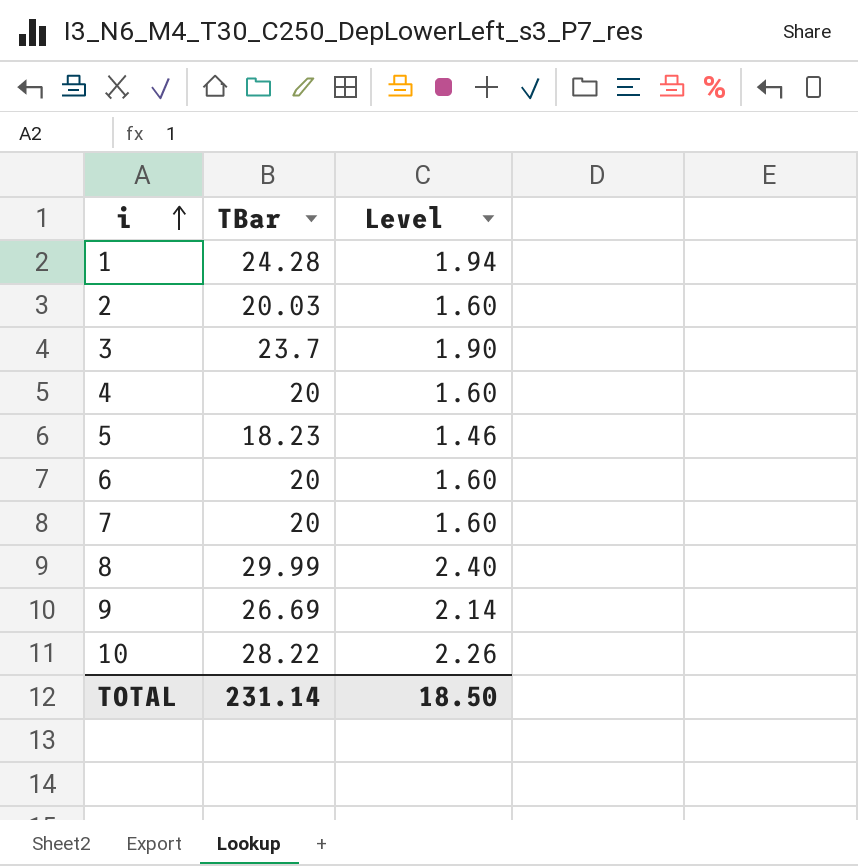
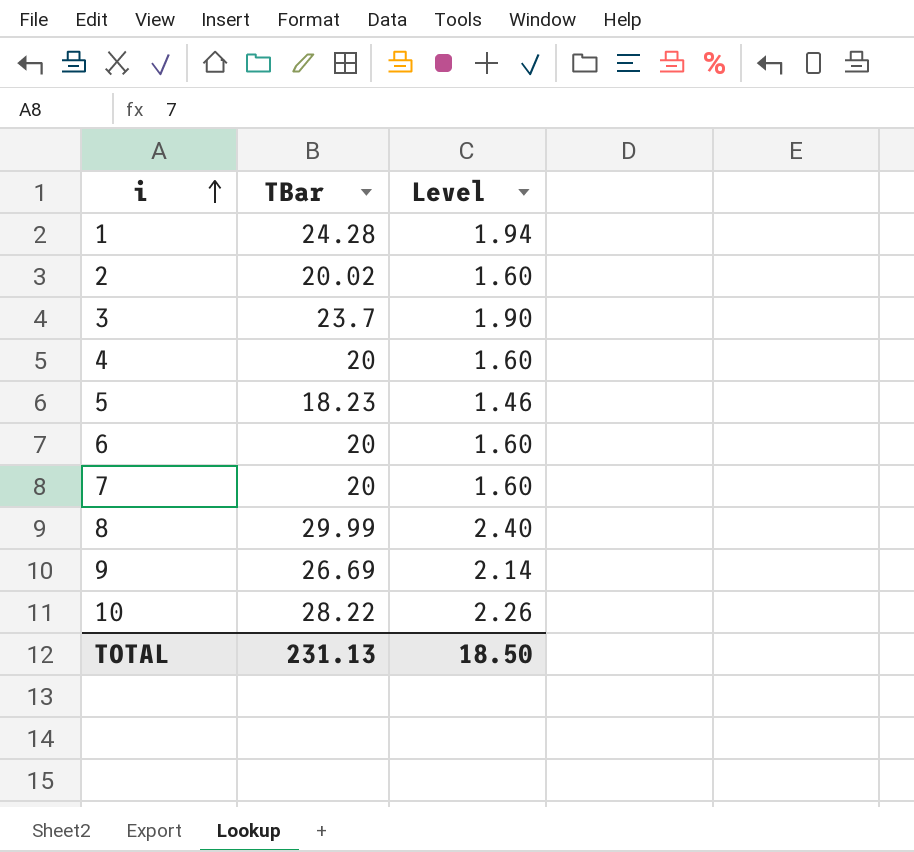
2 | TBar: 20.03 -> 20.02
TOTAL | TBar: 231.14 -> 231.13

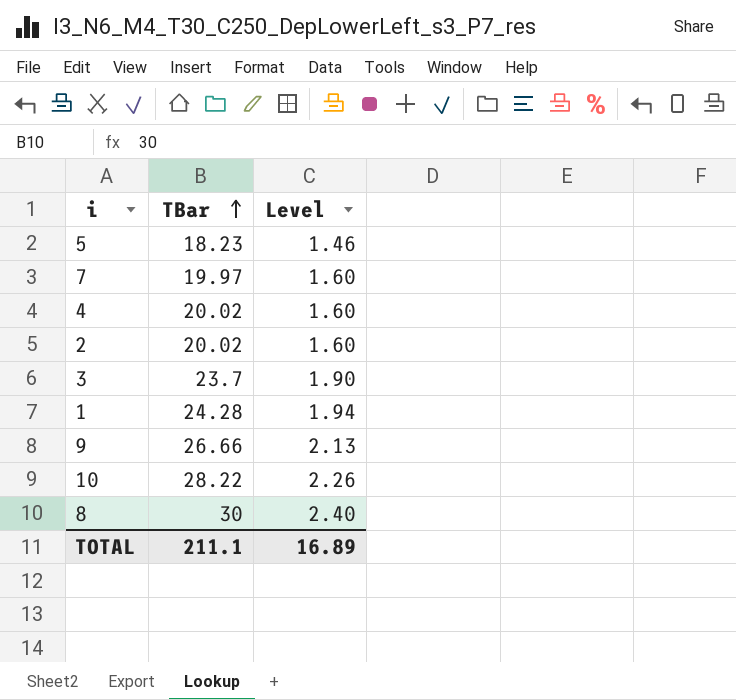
row order: i ascending -> TBar ascending
row 6: 20 | 1.60 -> none
7 | TBar: 20 -> 19.97
4 | TBar: 20 -> 20.02
9 | TBar: 26.69 -> 26.66
9 | Level: 2.14 -> 2.13
8 | TBar: 29.99 -> 30
TOTAL | TBar: 231.13 -> 211.1
TOTAL | Level: 18.50 -> 16.89

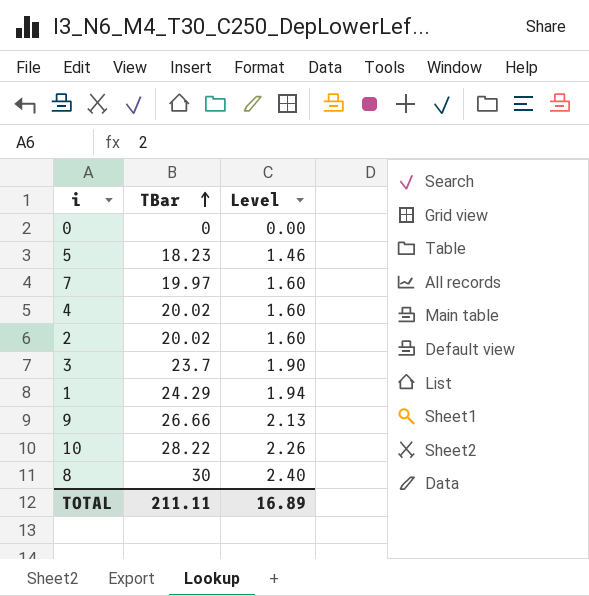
row 0: none -> 0 | 0.00
1 | TBar: 24.28 -> 24.29
TOTAL | TBar: 211.1 -> 211.11

